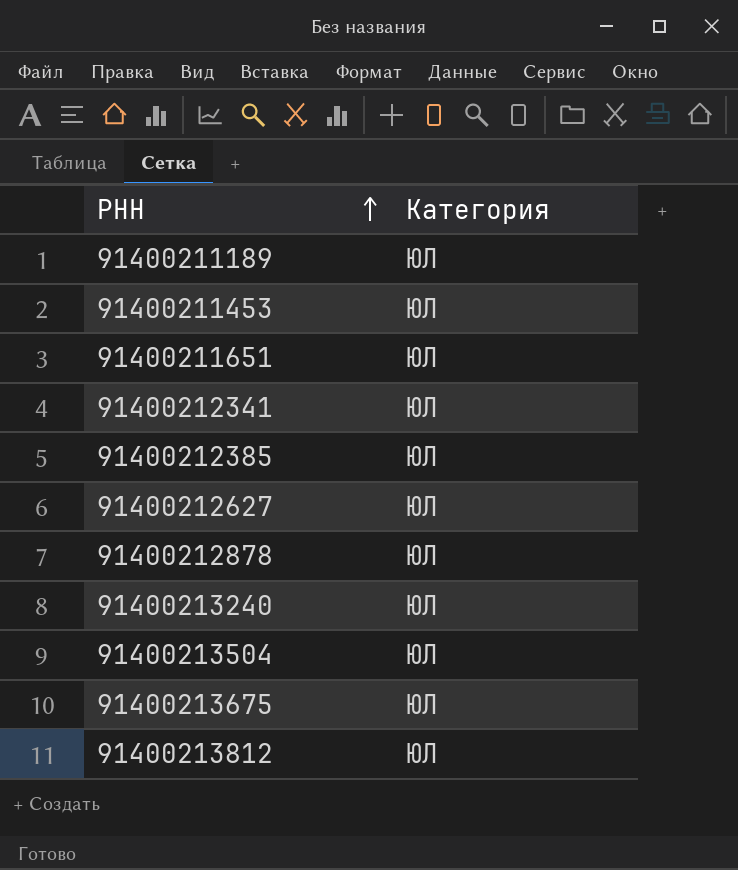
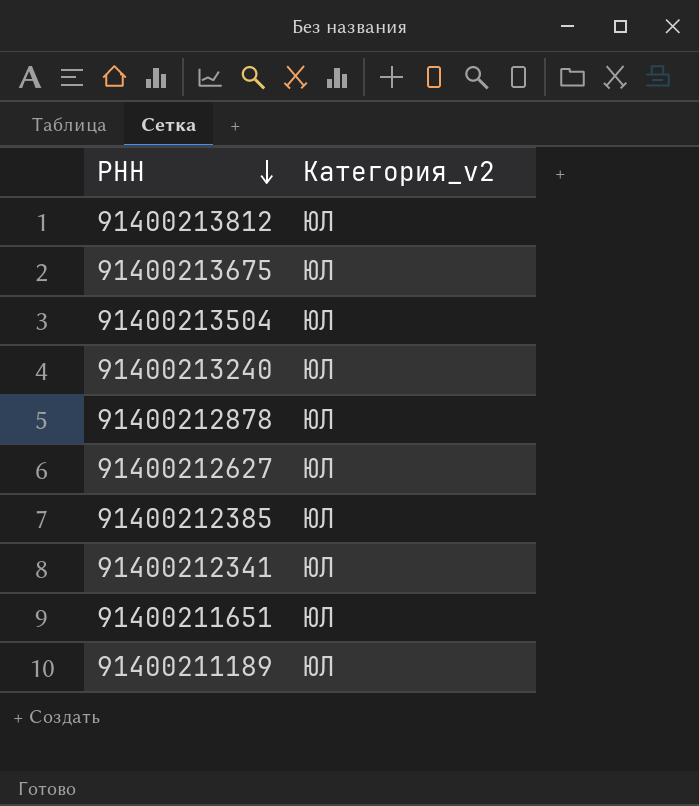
row order: РНН ascending -> РНН descending
column name: Категория -> Категория_v2
row 91400211453: ЮЛ -> none

